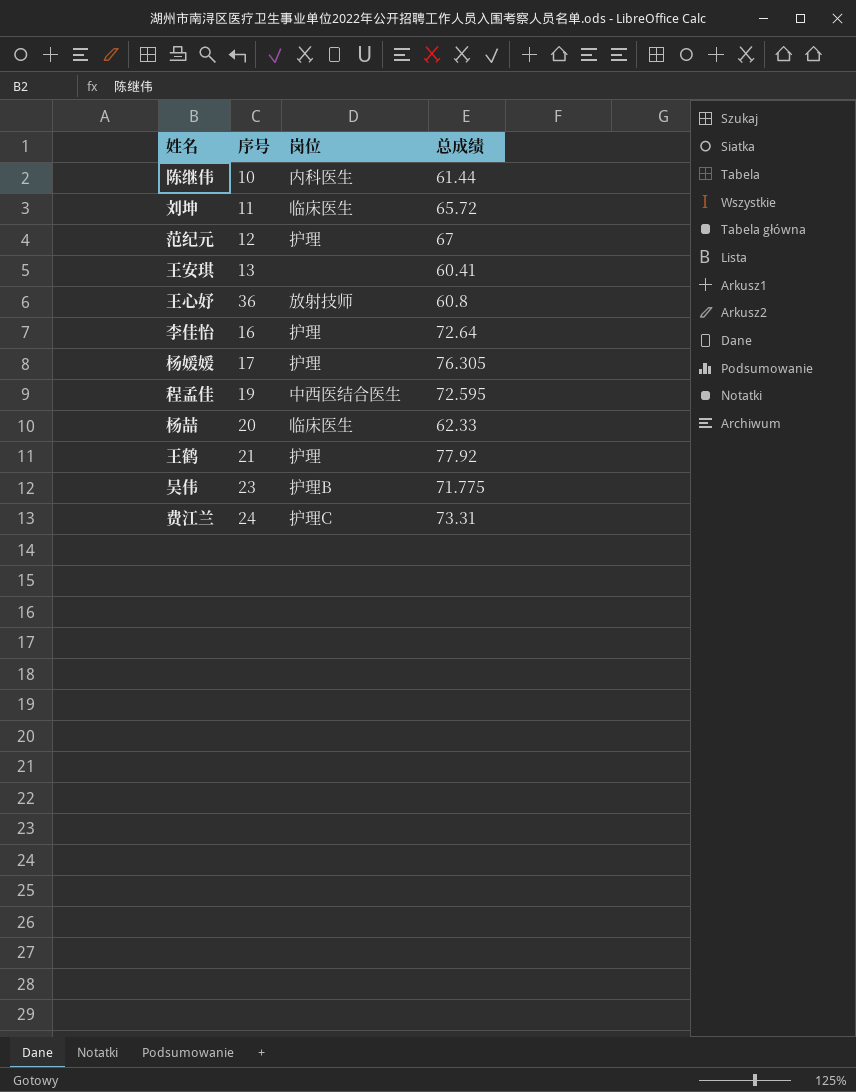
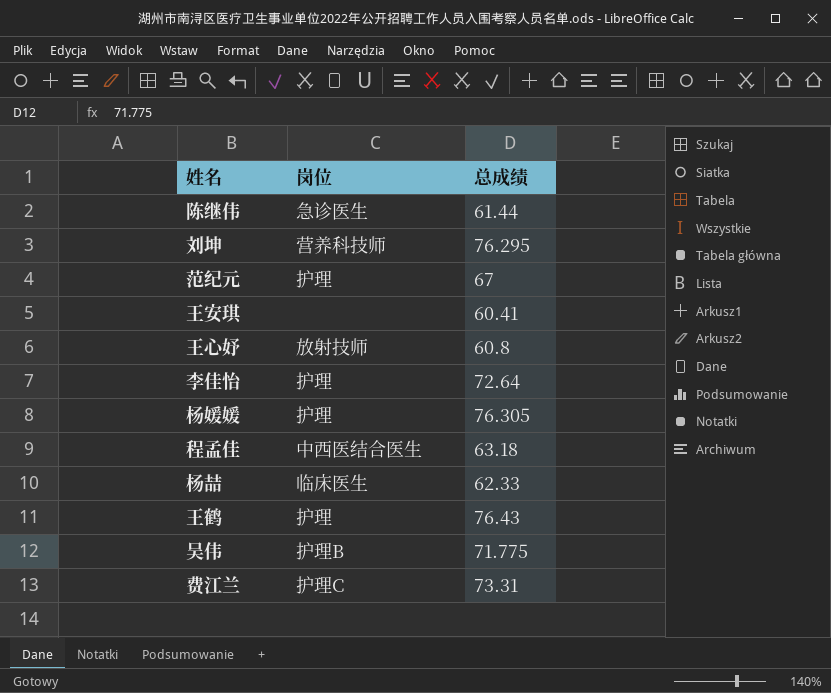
column 序号 | position: 2 -> none
陈继伟 | 岗位: 内科医生 -> 急诊医生
刘坤 | 岗位: 临床医生 -> 营养科技师
刘坤 | 总成绩: 65.72 -> 76.295
程孟佳 | 总成绩: 72.595 -> 63.18
王鹤 | 总成绩: 77.92 -> 76.43

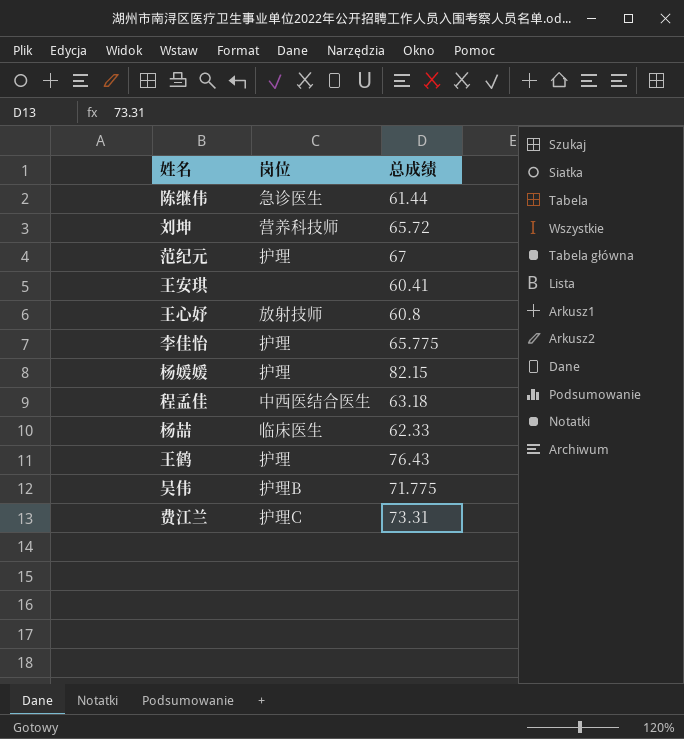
刘坤 | 总成绩: 76.295 -> 65.72
李佳怡 | 总成绩: 72.64 -> 65.775
杨媛媛 | 总成绩: 76.305 -> 82.15

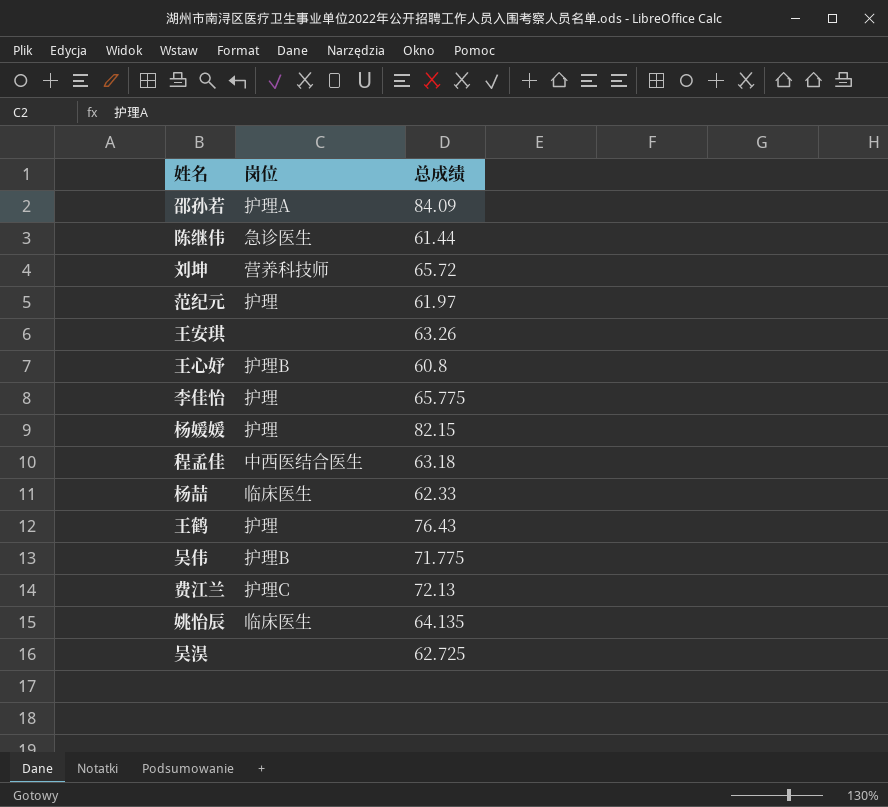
row 邵孙若: none -> 护理A | 84.09
范纪元 | 总成绩: 67 -> 61.97
王安琪 | 总成绩: 60.41 -> 63.26
王心妤 | 岗位: 放射技师 -> 护理B
费江兰 | 总成绩: 73.31 -> 72.13
row 姚怡辰: none -> 临床医生 | 64.135
row 吴淏: none -> none | 62.725

